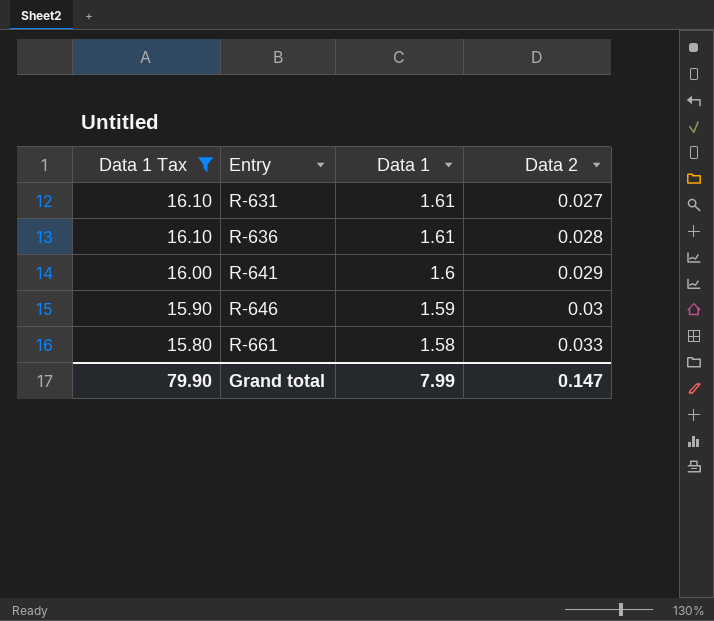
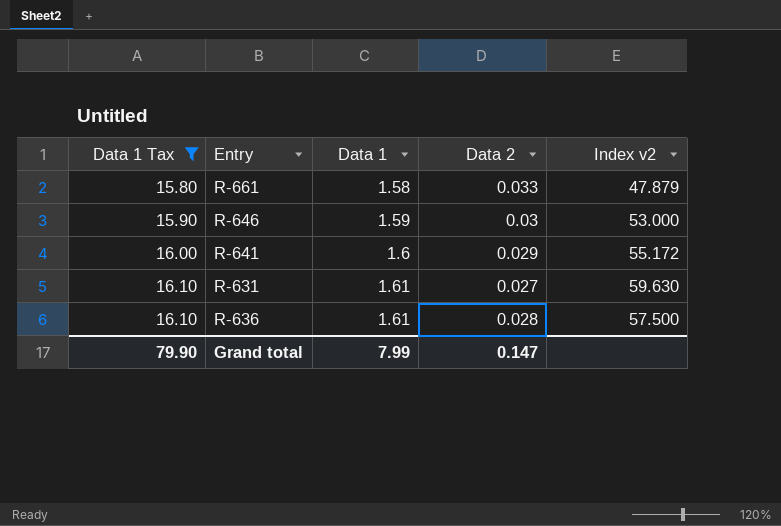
row order: Data 1 Tax descending -> Data 1 Tax ascending
column Index v2 | formula: none -> [Data 1] / [Data 2]

